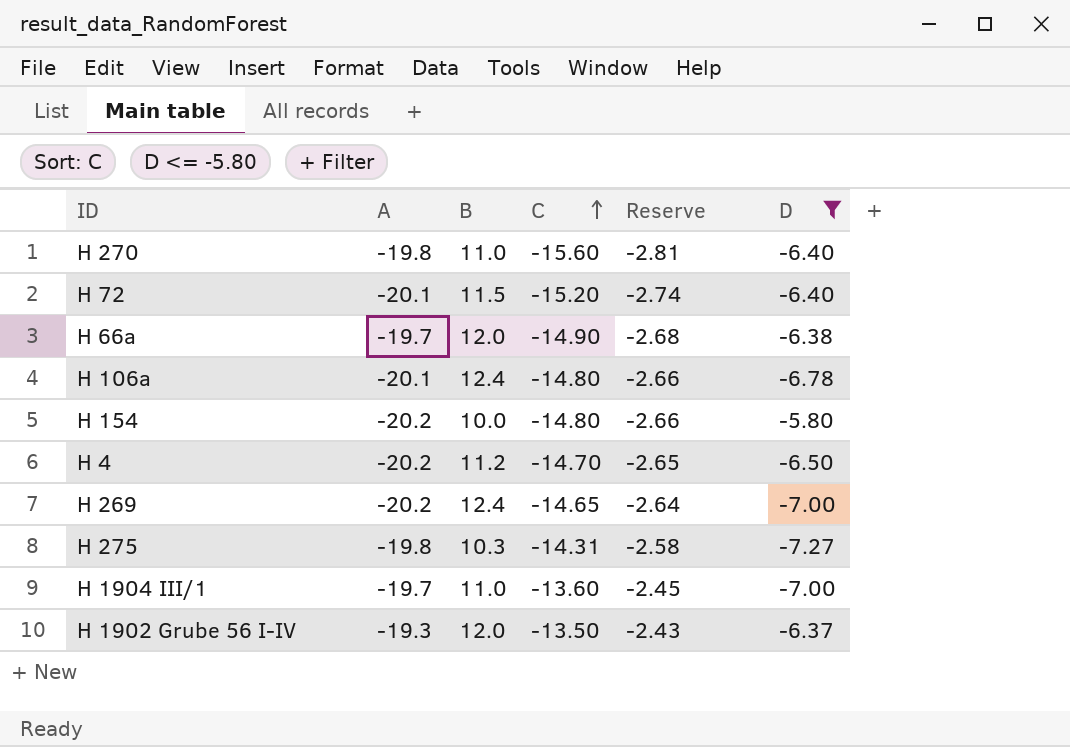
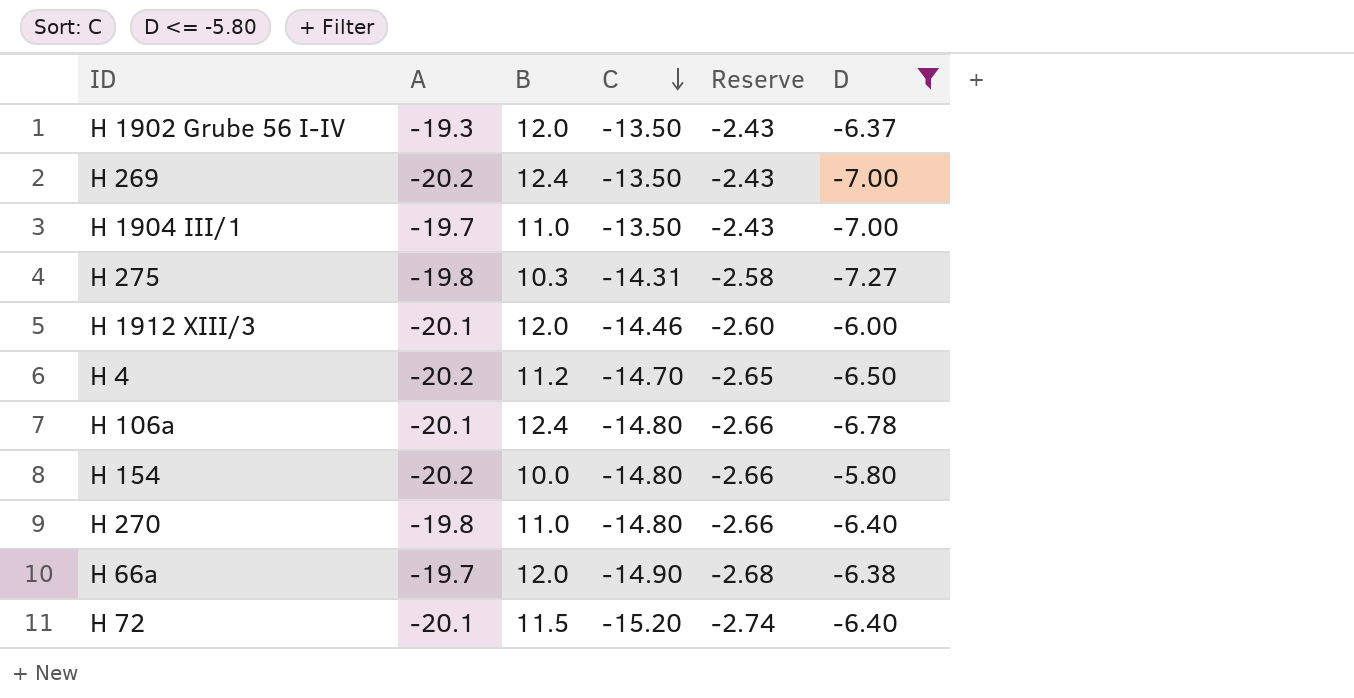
row order: C ascending -> C descending
H 269 | C: -14.65 -> -13.50
H 269 | Reserve: -2.64 -> -2.43
H 1904 III/1 | C: -13.60 -> -13.50
H 1904 III/1 | Reserve: -2.45 -> -2.43
row H 1912 XIII/3: none -> -20.1 | 12.0 | -14.46 | -2.60 | -6.00
H 270 | C: -15.60 -> -14.80
H 270 | Reserve: -2.81 -> -2.66

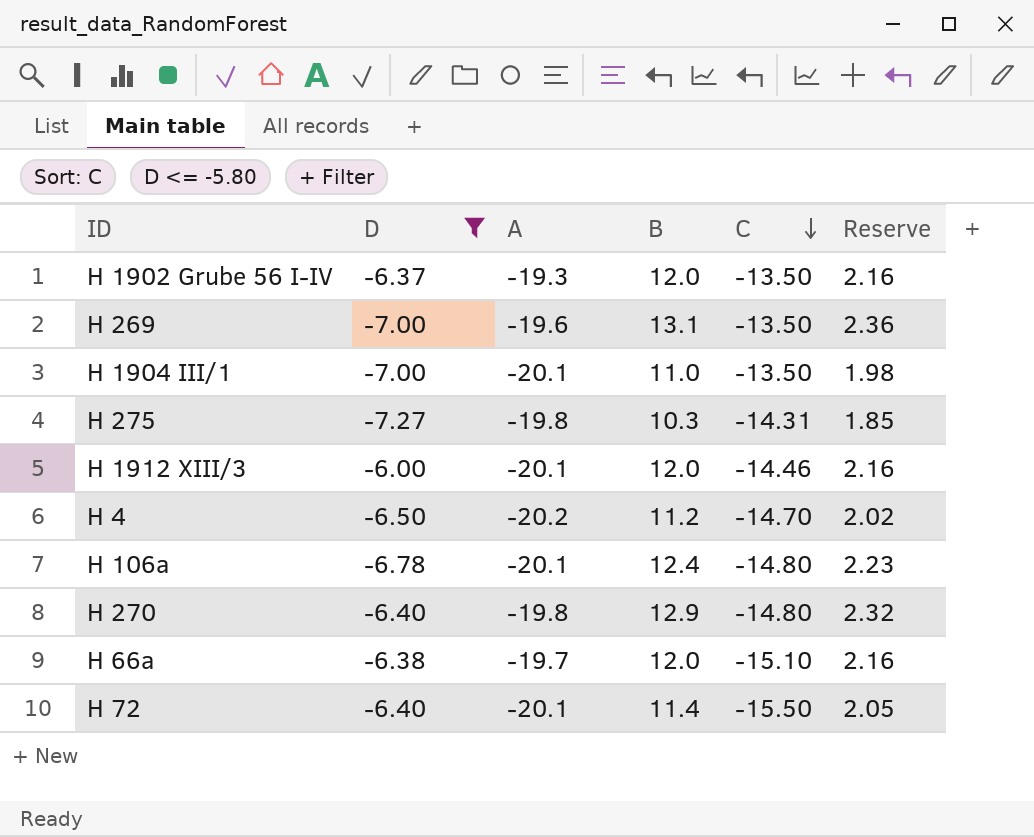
column D | position: 6 -> 2
column Reserve | formula: [C] * 0.18 -> [B] * 0.18
row H 154: -20.2 | 10.0 | -14.80 | -2.66 | -5.80 -> none
H 269 | A: -20.2 -> -19.6
H 269 | B: 12.4 -> 13.1
H 1904 III/1 | A: -19.7 -> -20.1
H 270 | B: 11.0 -> 12.9
H 66a | C: -14.90 -> -15.10
H 72 | B: 11.5 -> 11.4
H 72 | C: -15.20 -> -15.50

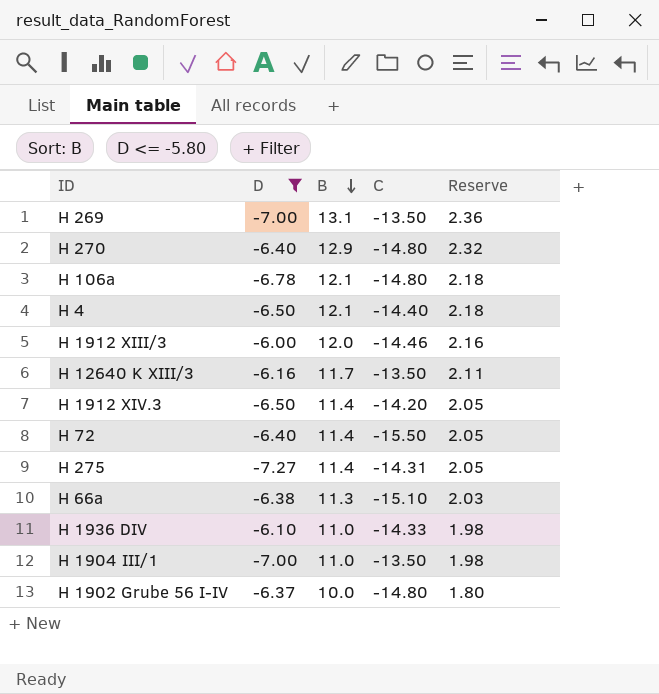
row order: C descending -> B descending
column A | position: 3 -> none
H 106a | B: 12.4 -> 12.1
H 106a | Reserve: 2.23 -> 2.18
H 4 | B: 11.2 -> 12.1
H 4 | C: -14.70 -> -14.40
H 4 | Reserve: 2.02 -> 2.18
row H 12640 K XIII/3: none -> -6.16 | 11.7 | -13.50 | 2.11
row H 1912 XIV.3: none -> -6.50 | 11.4 | -14.20 | 2.05
H 275 | B: 10.3 -> 11.4
H 275 | Reserve: 1.85 -> 2.05
H 66a | B: 12.0 -> 11.3
H 66a | Reserve: 2.16 -> 2.03
row H 1936 DIV: none -> -6.10 | 11.0 | -14.33 | 1.98
H 1902 Grube 56 I-IV | B: 12.0 -> 10.0
H 1902 Grube 56 I-IV | C: -13.50 -> -14.80
H 1902 Grube 56 I-IV | Reserve: 2.16 -> 1.80

